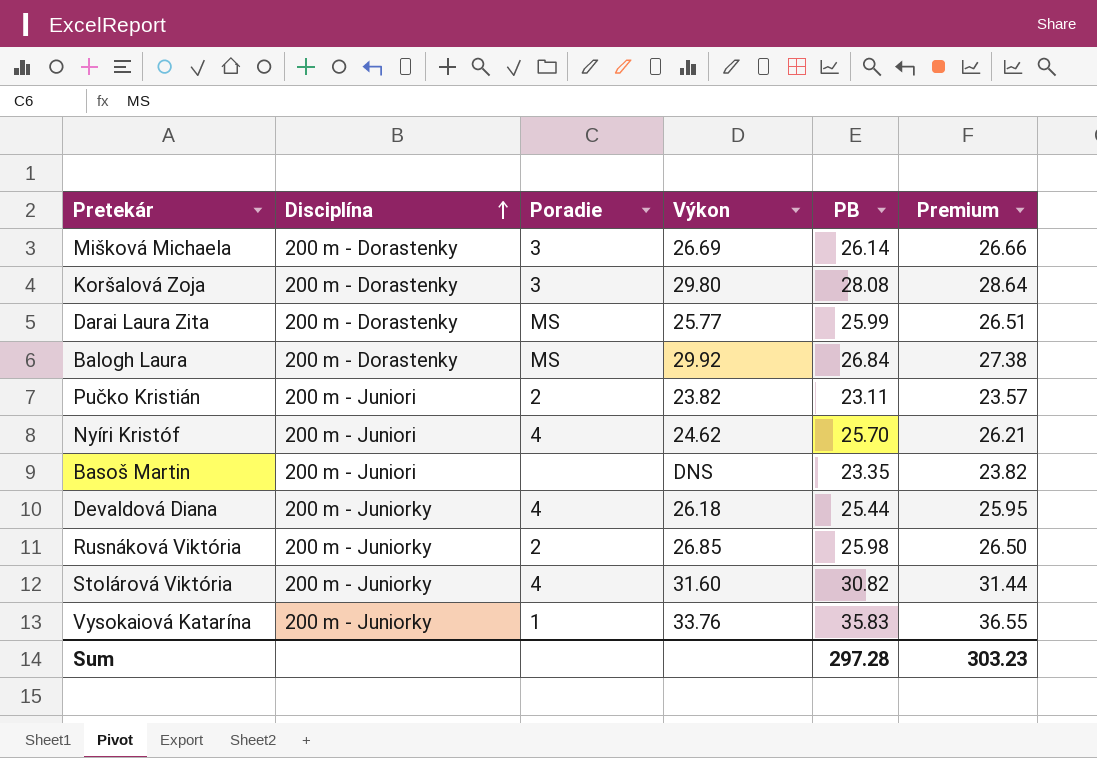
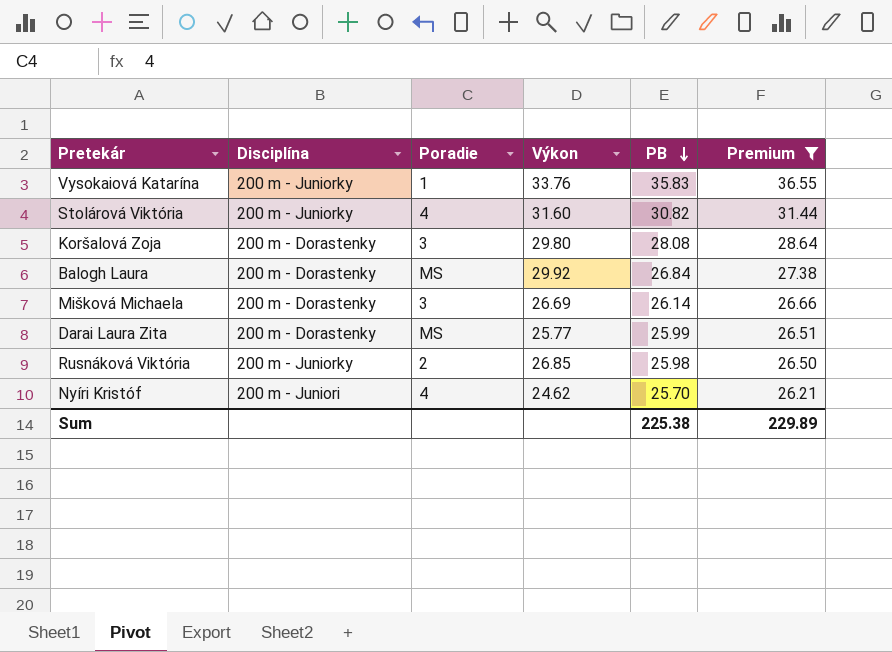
filter: none -> Premium >= 26.21
row order: Disciplína ascending -> PB descending
Sum | PB: 297.28 -> 225.38
Sum | Premium: 303.23 -> 229.89

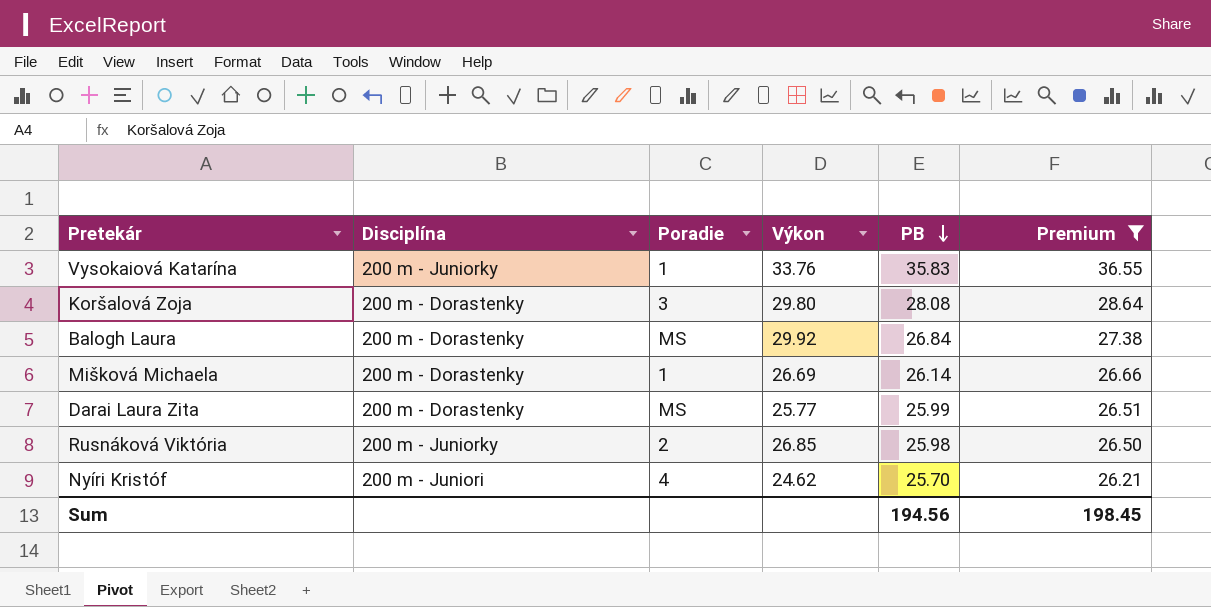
row Stolárová Viktória: 200 m - Juniorky | 4 | 31.60 | 30.82 | 31.44 -> none
Mišková Michaela | Poradie: 3 -> 1
Sum | PB: 225.38 -> 194.56
Sum | Premium: 229.89 -> 198.45

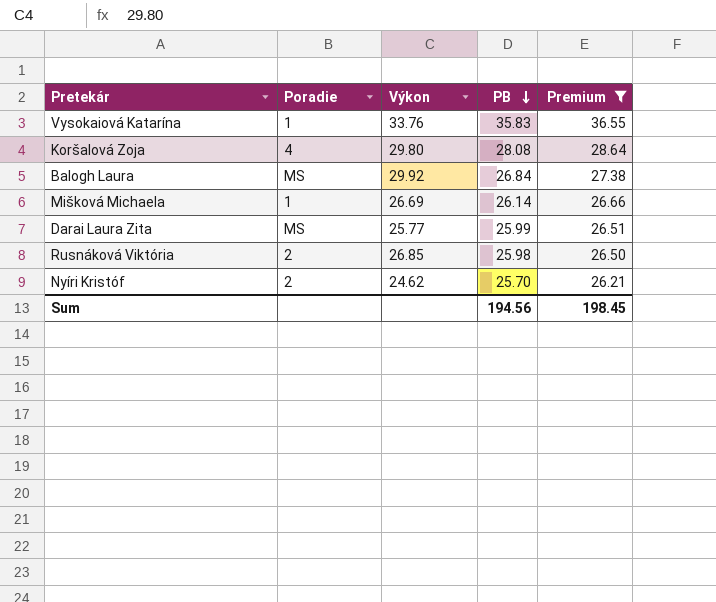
column Disciplína | position: 2 -> none
Koršalová Zoja | Poradie: 3 -> 4
Nyíri Kristóf | Poradie: 4 -> 2

